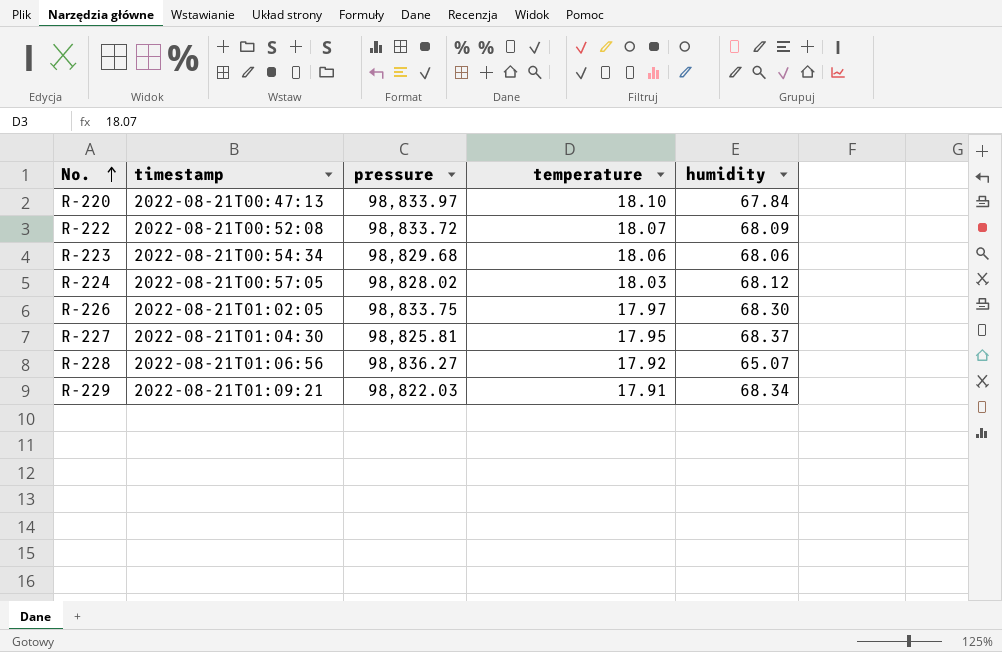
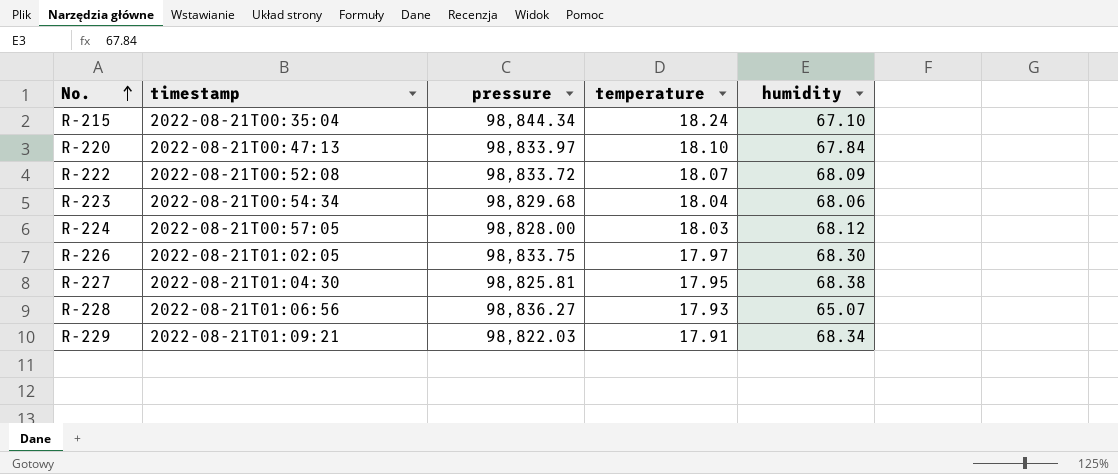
row R-215: none -> 2022-08-21T00:35:04 | 98,844.34 | 18.24 | 67.10
R-223 | temperature: 18.06 -> 18.04
R-224 | pressure: 98,828.02 -> 98,828.00
R-227 | humidity: 68.37 -> 68.38
R-228 | temperature: 17.92 -> 17.93

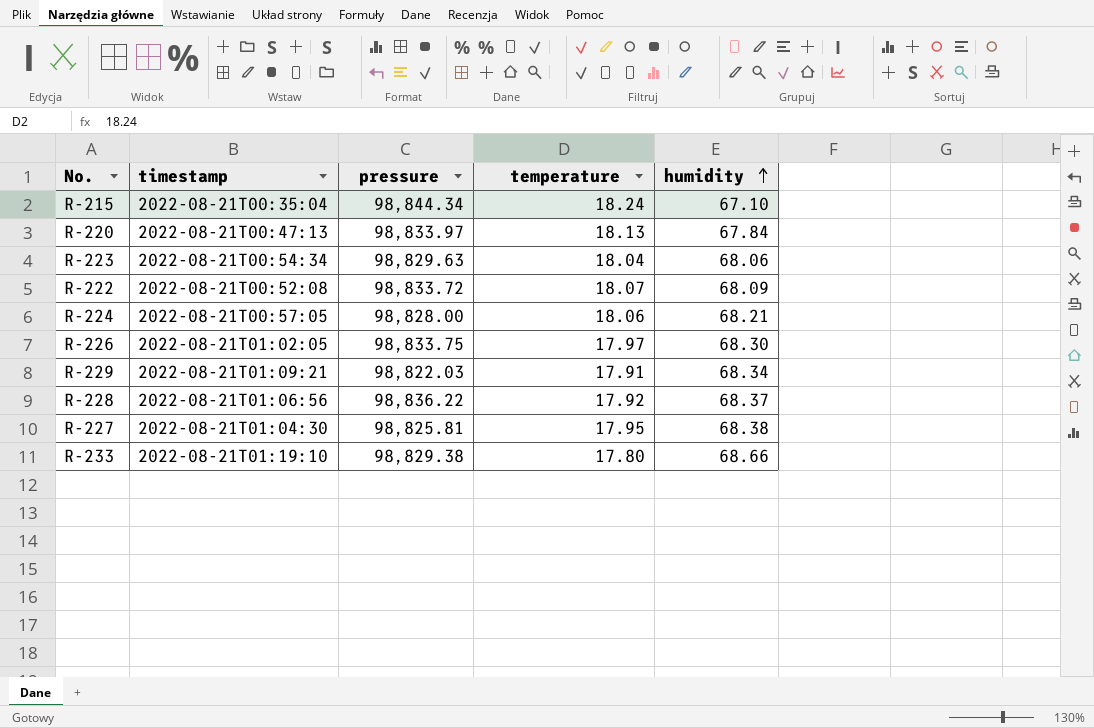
row order: No. ascending -> humidity ascending
R-220 | temperature: 18.10 -> 18.13
R-223 | pressure: 98,829.68 -> 98,829.63
R-224 | temperature: 18.03 -> 18.06
R-224 | humidity: 68.12 -> 68.21
R-228 | pressure: 98,836.27 -> 98,836.22
R-228 | temperature: 17.93 -> 17.92
R-228 | humidity: 65.07 -> 68.37
row R-233: none -> 2022-08-21T01:19:10 | 98,829.38 | 17.80 | 68.66

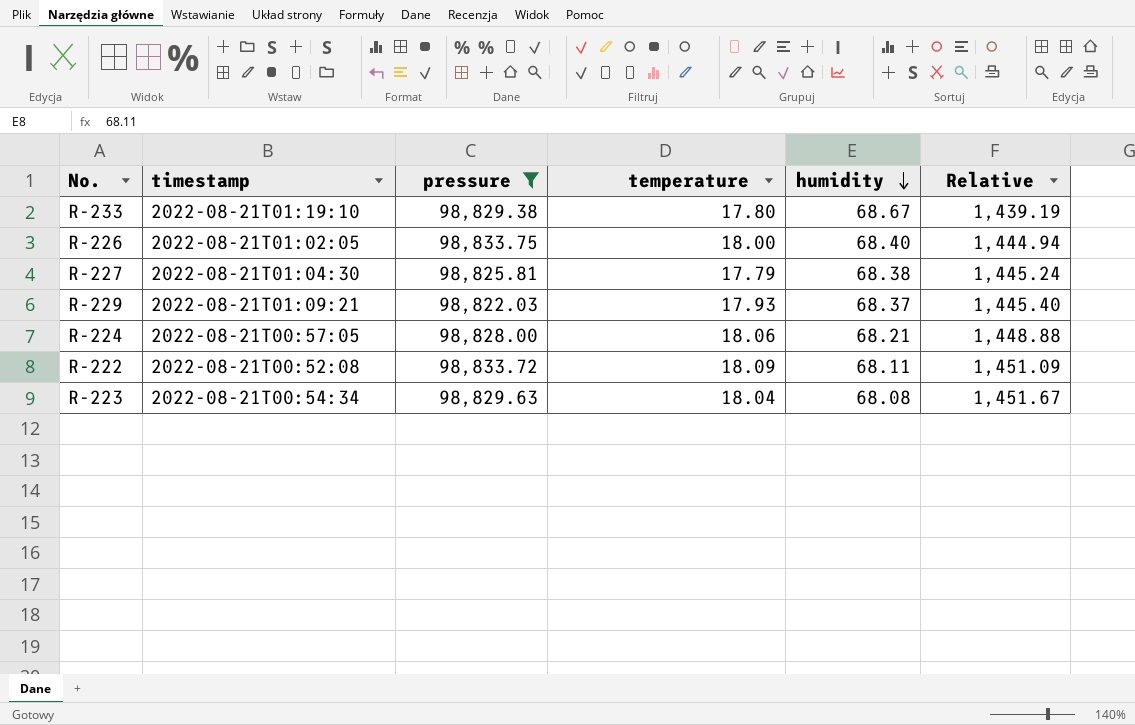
filter: none -> pressure <= 98,833.75
row order: humidity ascending -> humidity descending
column Relative | formula: none -> [pressure] / [humidity]
R-233 | humidity: 68.66 -> 68.67
R-226 | temperature: 17.97 -> 18.00
R-226 | humidity: 68.30 -> 68.40
R-227 | temperature: 17.95 -> 17.79
R-229 | temperature: 17.91 -> 17.93
R-229 | humidity: 68.34 -> 68.37
R-222 | temperature: 18.07 -> 18.09
R-222 | humidity: 68.09 -> 68.11
R-223 | humidity: 68.06 -> 68.08

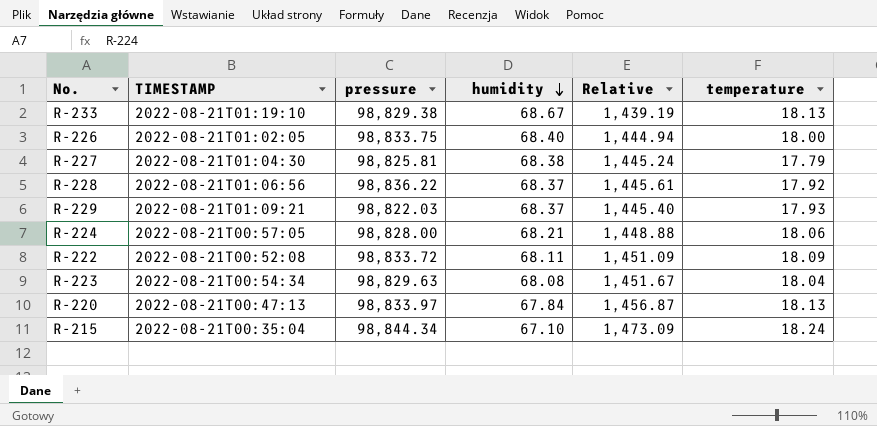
filter: pressure <= 98,833.75 -> none
column name: timestamp -> TIMESTAMP
column temperature | position: 4 -> 6
R-233 | temperature: 17.80 -> 18.13

